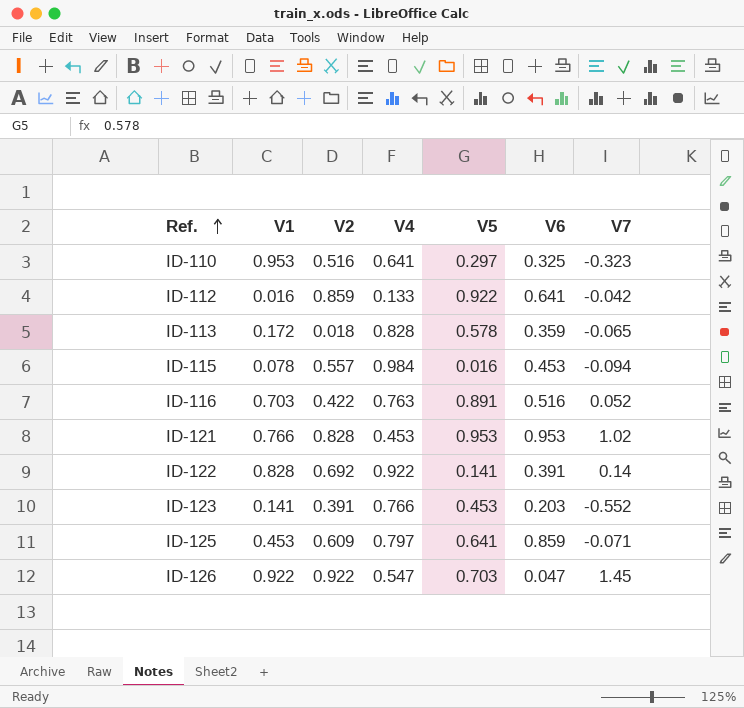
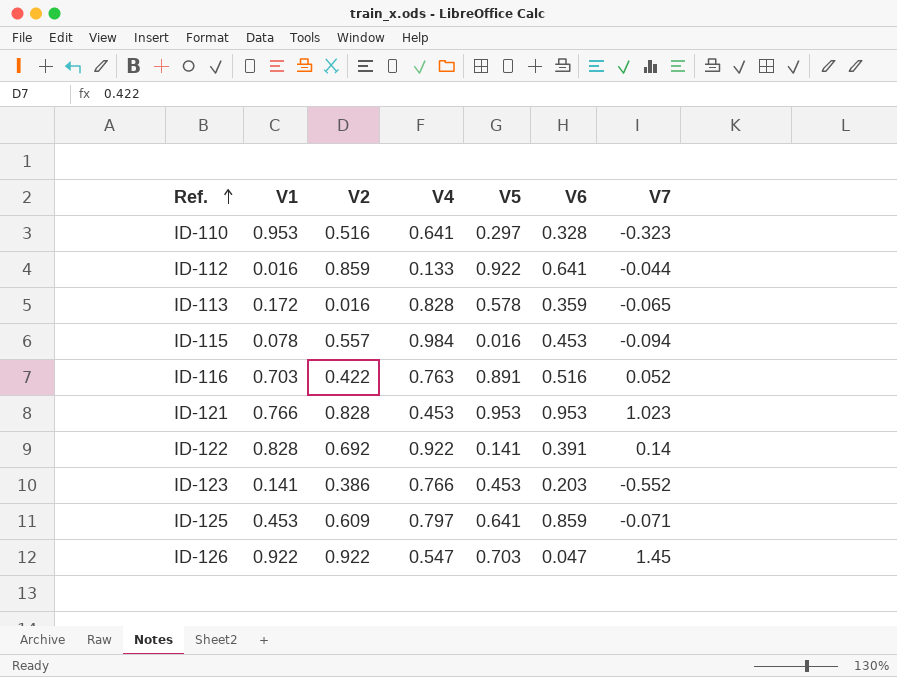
ID-110 | V6: 0.325 -> 0.328
ID-112 | V7: -0.042 -> -0.044
ID-113 | V2: 0.018 -> 0.016
ID-121 | V7: 1.02 -> 1.023
ID-123 | V2: 0.391 -> 0.386

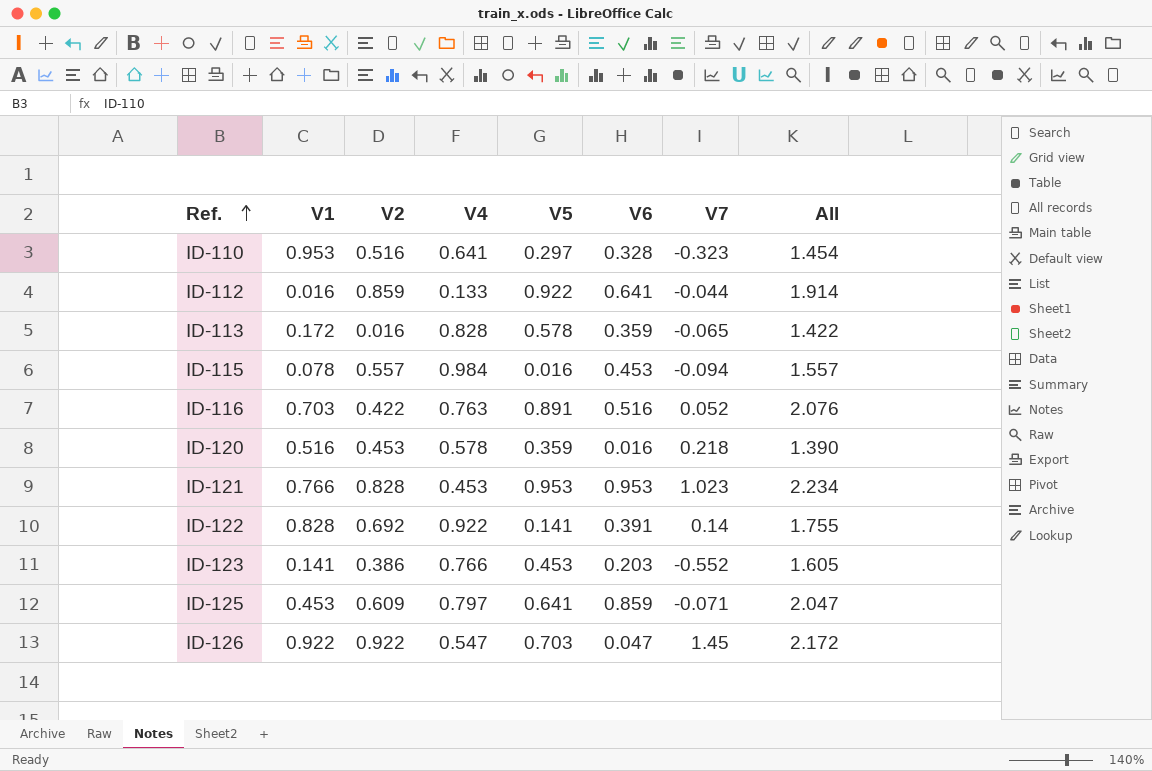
column All | formula: none -> [V2] + [V4] + [V5]
row ID-120: none -> 0.516 | 0.453 | 0.578 | 0.359 | 0.016 | 0.218 | 1.390

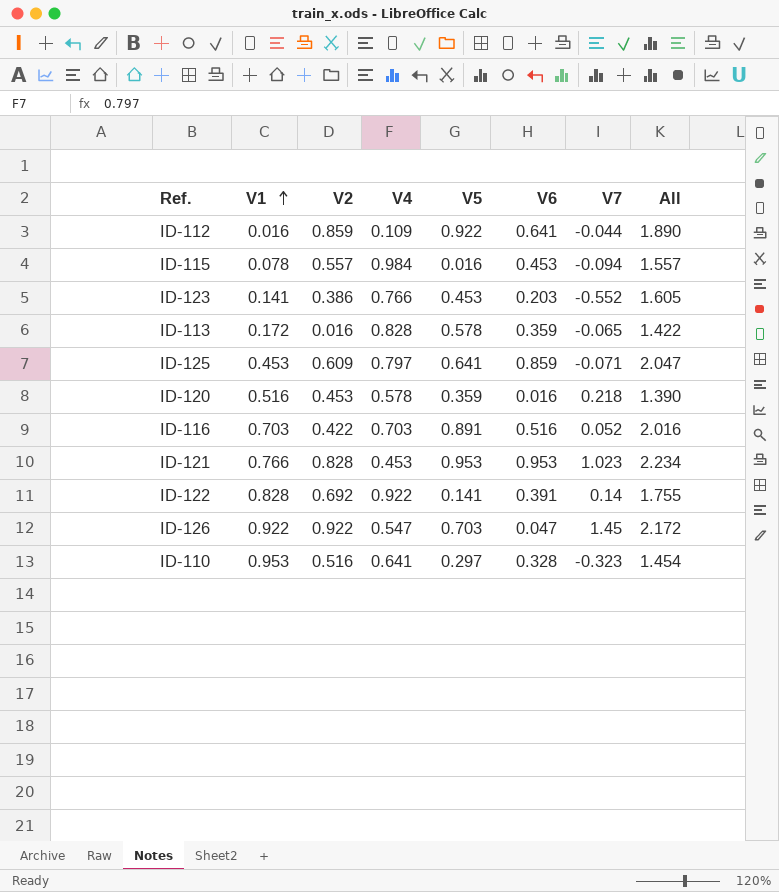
row order: Ref. ascending -> V1 ascending
ID-112 | V4: 0.133 -> 0.109
ID-112 | All: 1.914 -> 1.890
ID-116 | V4: 0.763 -> 0.703
ID-116 | All: 2.076 -> 2.016

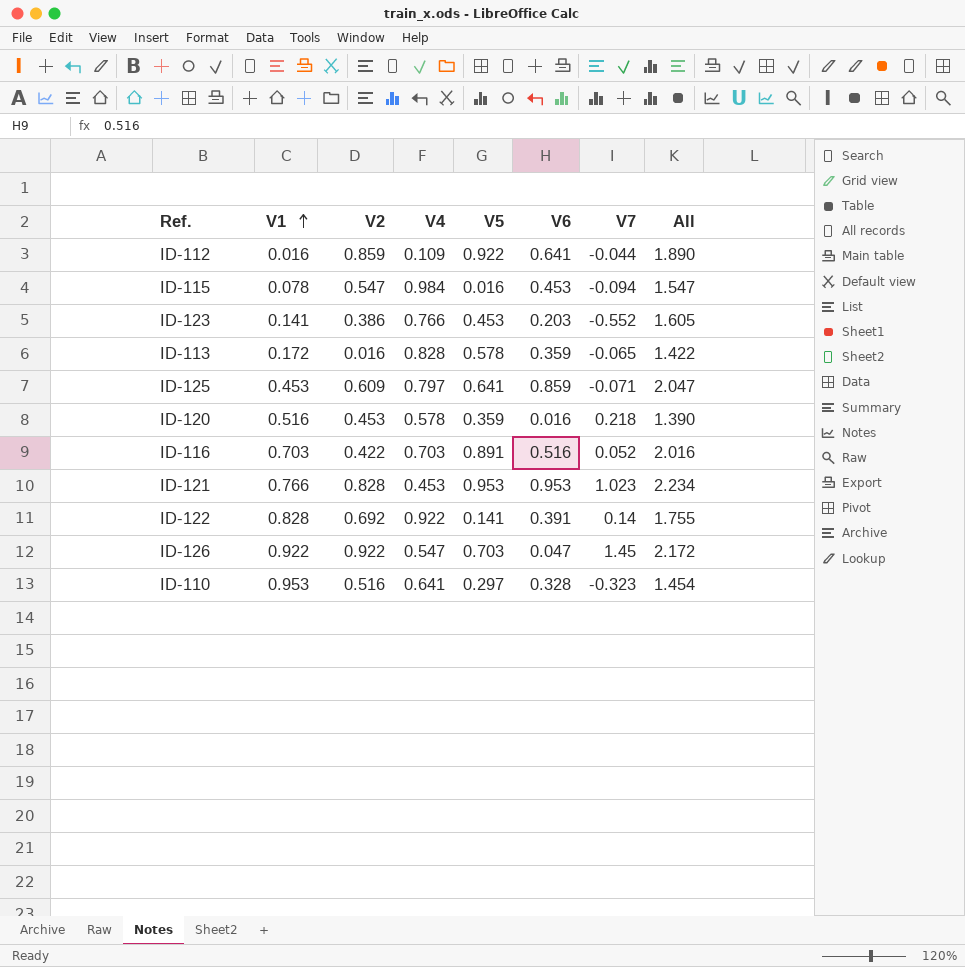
ID-115 | V2: 0.557 -> 0.547
ID-115 | All: 1.557 -> 1.547

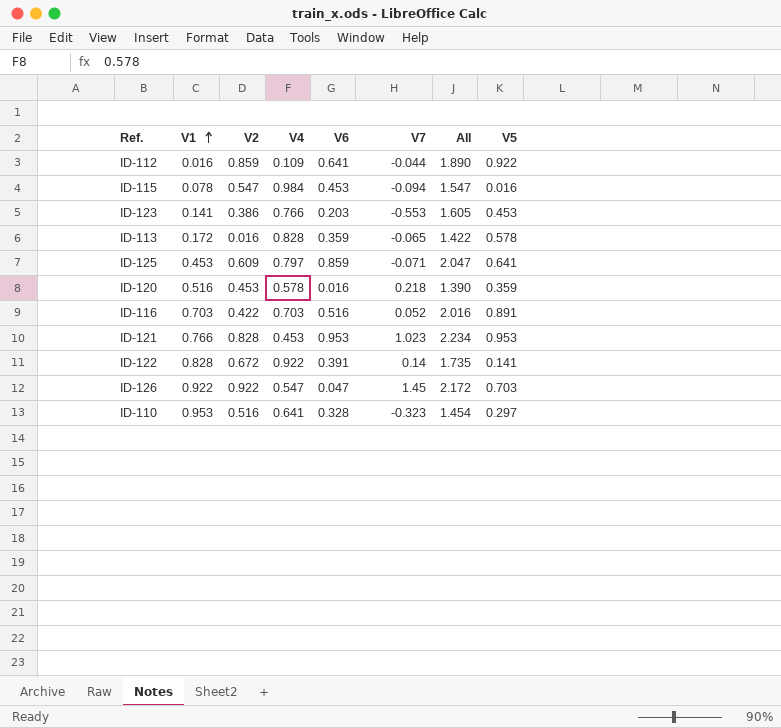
column V5 | position: 5 -> 8
ID-123 | V7: -0.552 -> -0.553
ID-122 | V2: 0.692 -> 0.672
ID-122 | All: 1.755 -> 1.735

